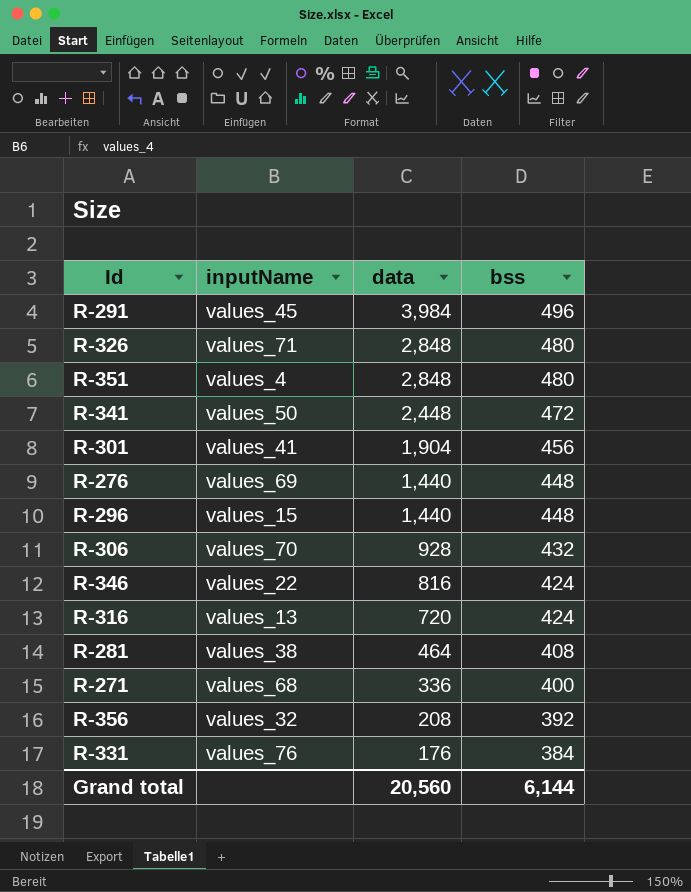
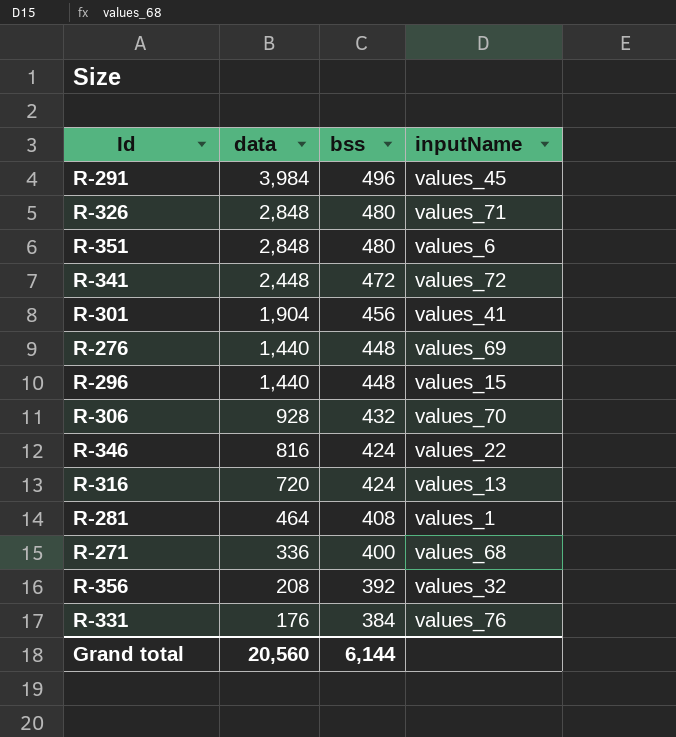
column inputName | position: 2 -> 4
R-351 | inputName: values_4 -> values_6
R-341 | inputName: values_50 -> values_72
R-281 | inputName: values_38 -> values_1

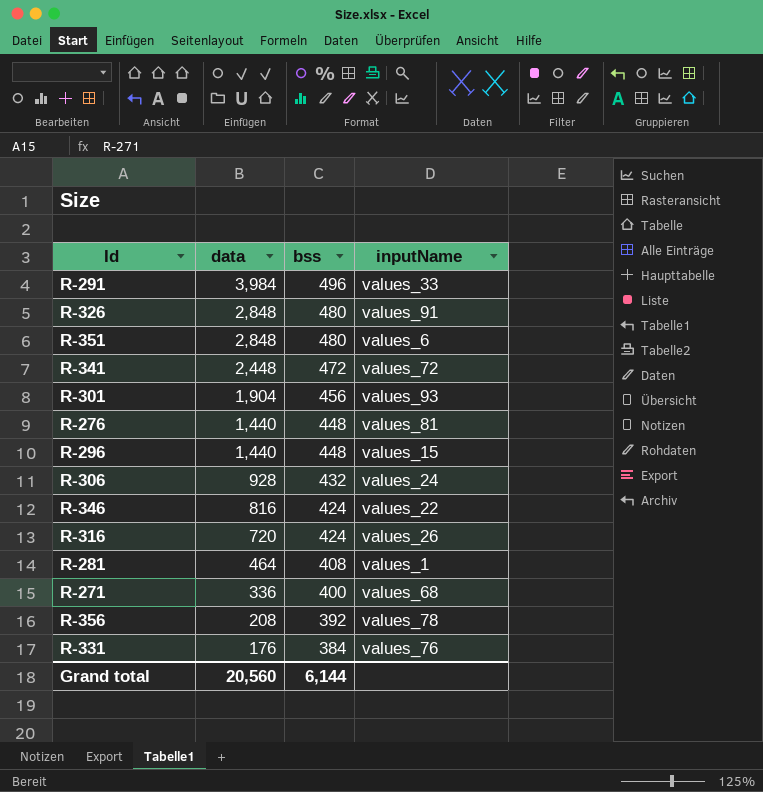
R-291 | inputName: values_45 -> values_33
R-326 | inputName: values_71 -> values_91
R-301 | inputName: values_41 -> values_93
R-276 | inputName: values_69 -> values_81
R-306 | inputName: values_70 -> values_24
R-316 | inputName: values_13 -> values_26
R-356 | inputName: values_32 -> values_78

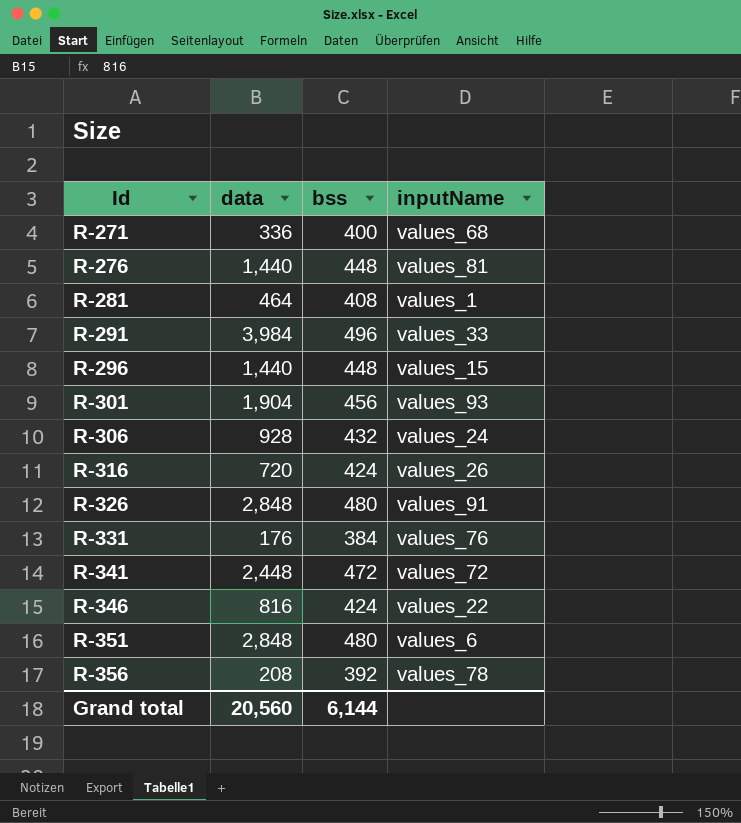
row order: data descending -> Id ascending

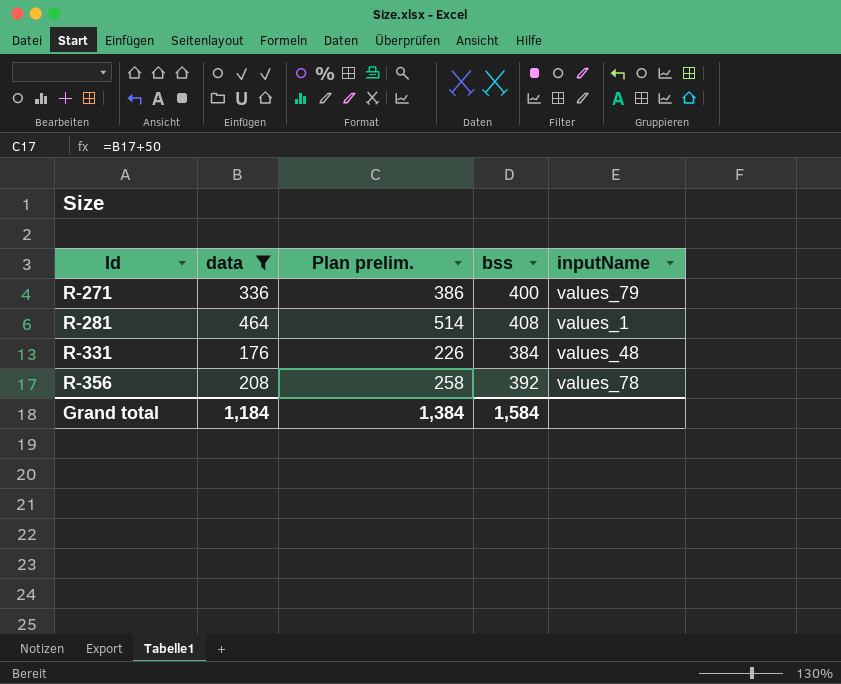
filter: none -> data <= 464
column Plan prelim. | formula: none -> [data] + 50
R-271 | inputName: values_68 -> values_79
R-331 | inputName: values_76 -> values_48
Grand total | data: 20,560 -> 1,184
Grand total | bss: 6,144 -> 1,584

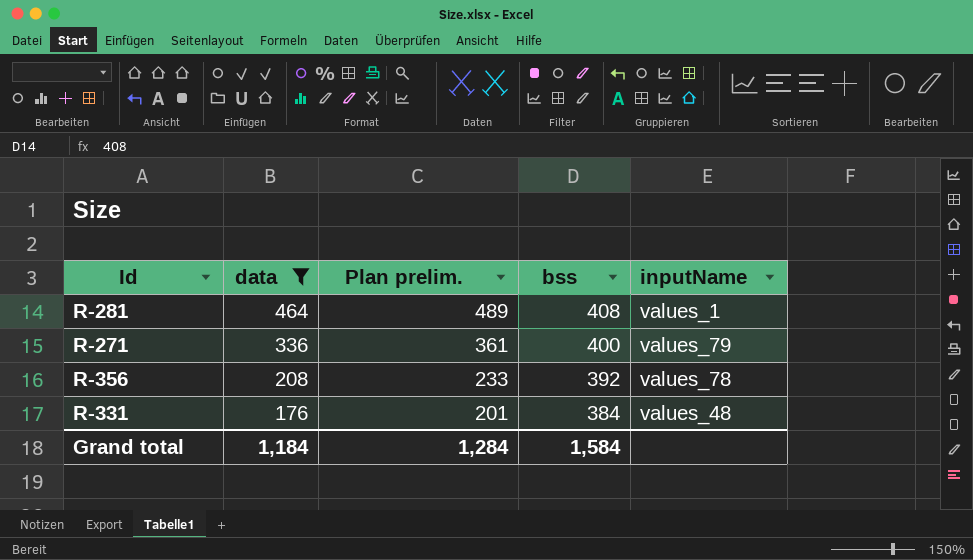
row order: Id ascending -> data descending
column Plan prelim. | formula: [data] + 50 -> [data] + 25
Grand total | Plan prelim.: 1,384 -> 1,284

